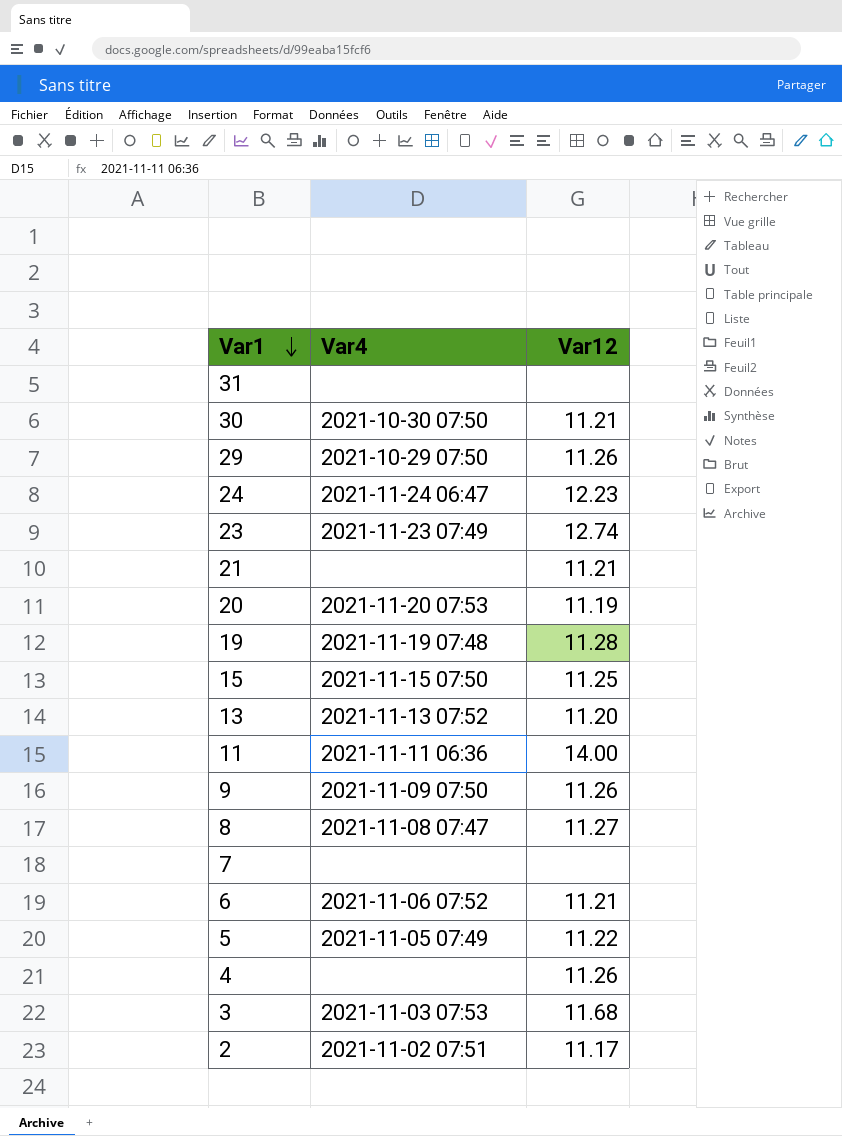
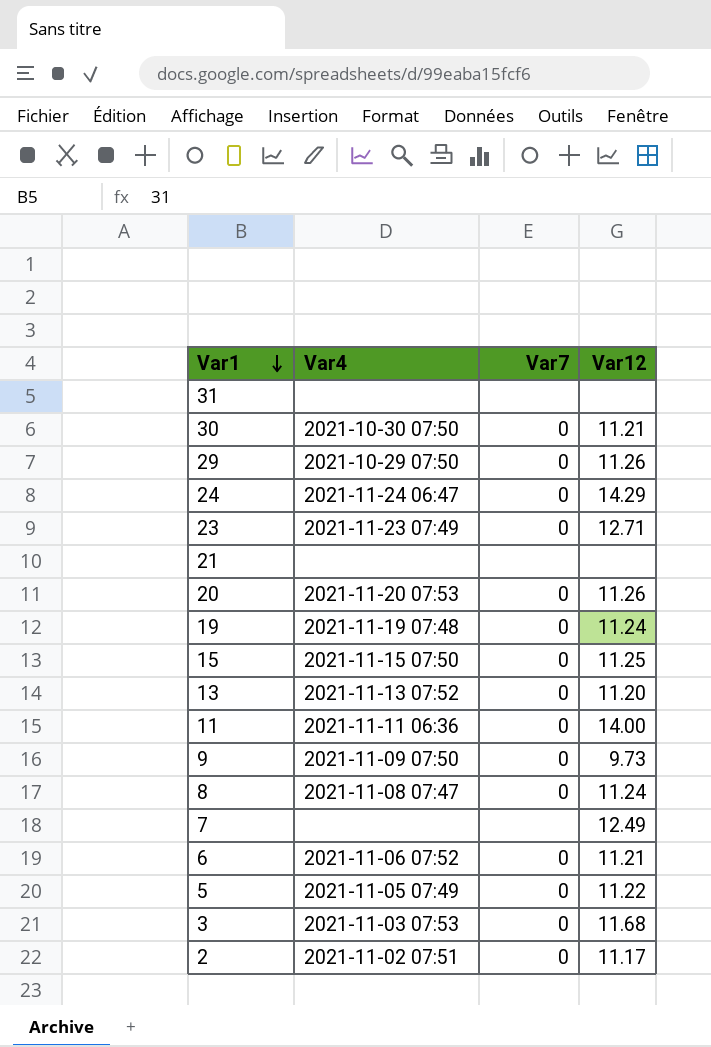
column Var7 | position: none -> 3
row 4: none | 11.26 -> none
24 | Var12: 12.23 -> 14.29
23 | Var12: 12.74 -> 12.71
21 | Var12: 11.21 -> none
20 | Var12: 11.19 -> 11.26
19 | Var12: 11.28 -> 11.24
9 | Var12: 11.26 -> 9.73
8 | Var12: 11.27 -> 11.24
7 | Var12: none -> 12.49

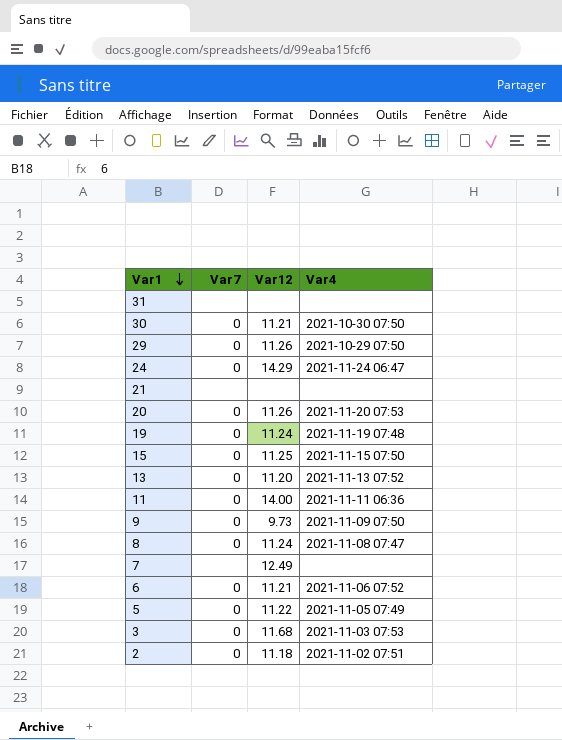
column Var4 | position: 2 -> 4
row 23: 2021-11-23 07:49 | 0 | 12.71 -> none
2 | Var12: 11.17 -> 11.18

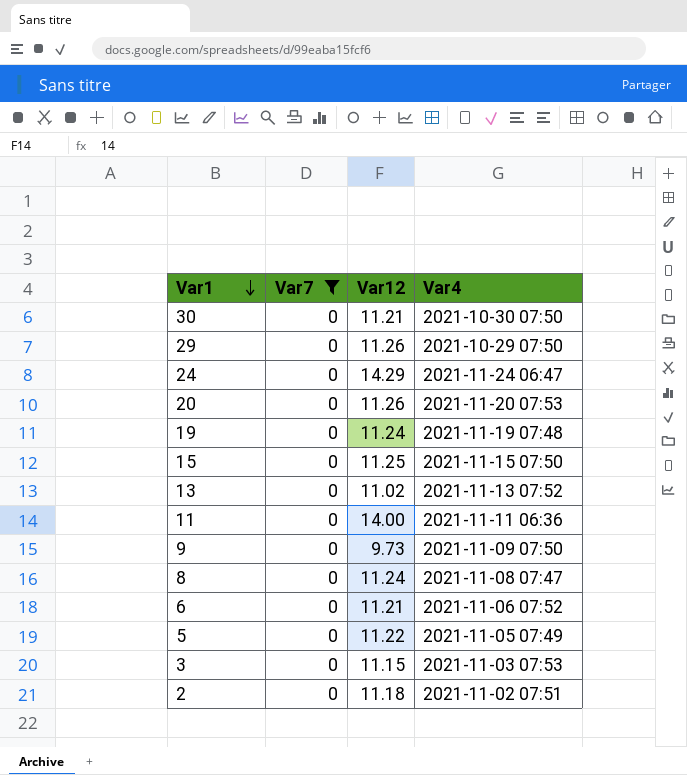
filter: none -> Var7 = 0
13 | Var12: 11.20 -> 11.02
3 | Var12: 11.68 -> 11.15

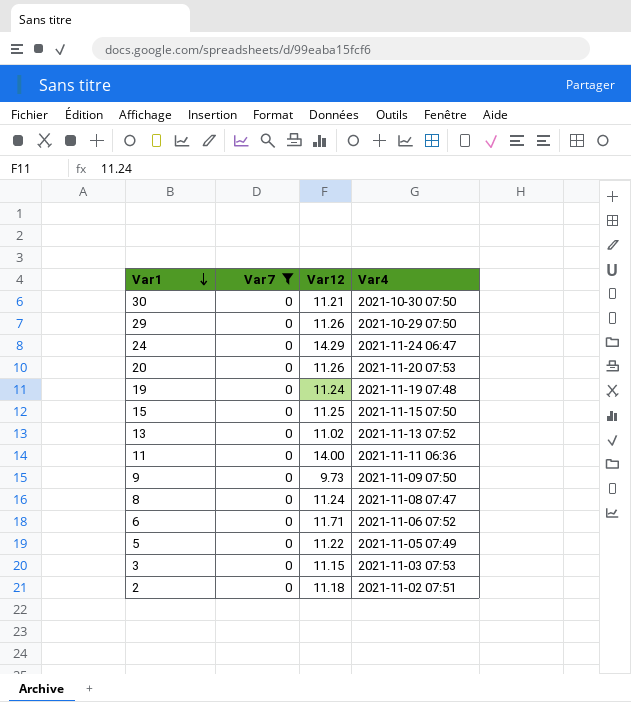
6 | Var12: 11.21 -> 11.71

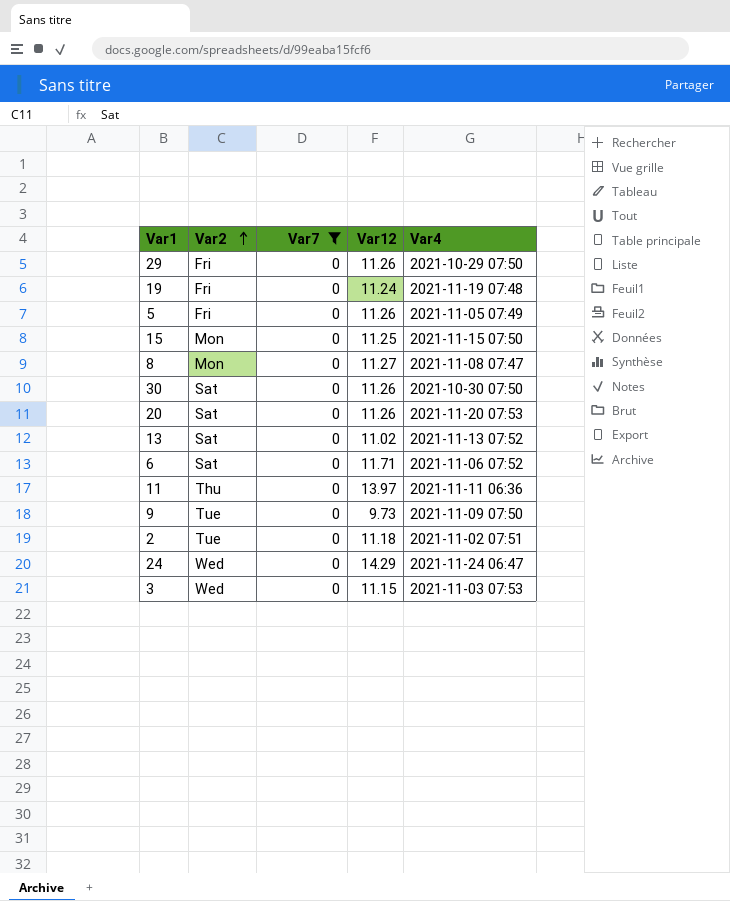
row order: Var1 descending -> Var2 ascending
column Var2 | position: none -> 2
5 | Var12: 11.22 -> 11.26
8 | Var12: 11.24 -> 11.27
30 | Var12: 11.21 -> 11.26
11 | Var12: 14.00 -> 13.97

